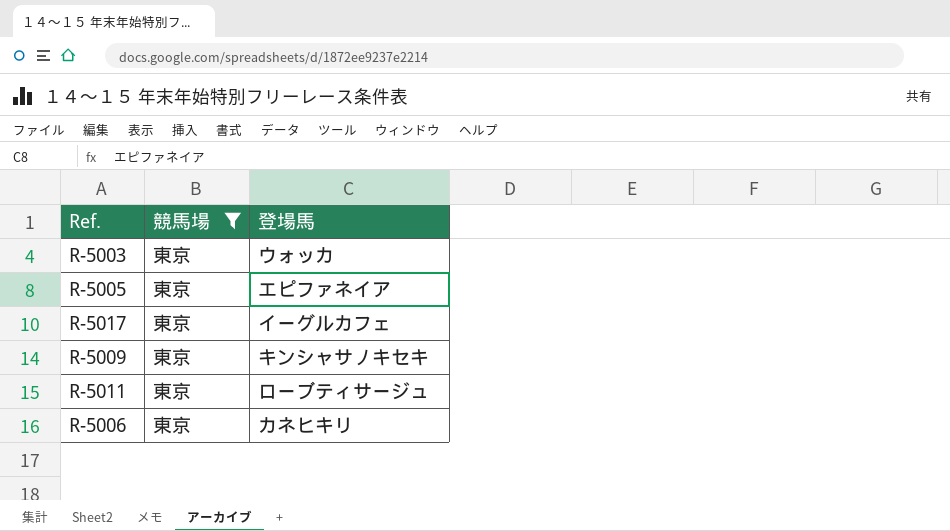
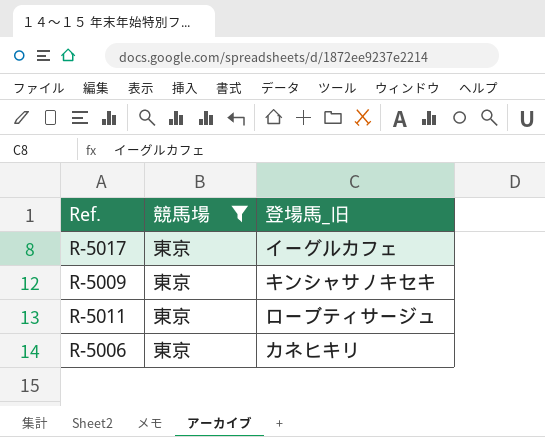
column name: 登場馬 -> 登場馬_旧
row R-5003: 東京 | ウォッカ -> none
row R-5005: 東京 | エピファネイア -> none

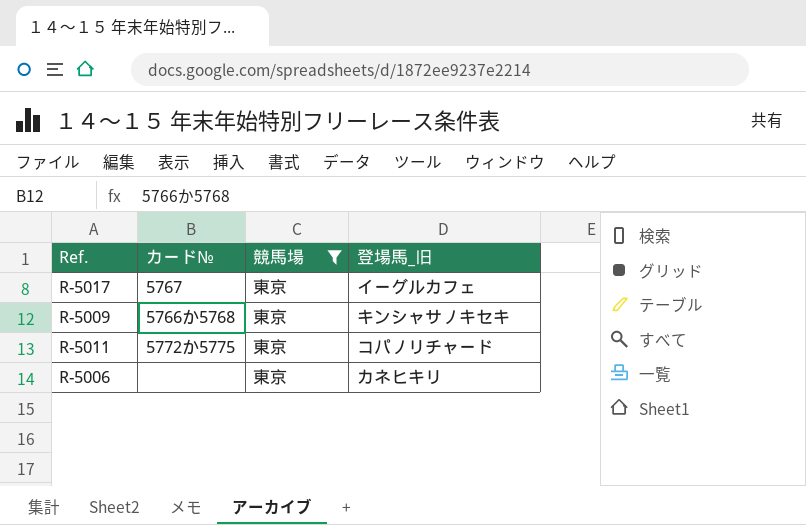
column カード№ | position: none -> 2
R-5011 | 登場馬_旧: ローブティサージュ -> コパノリチャード

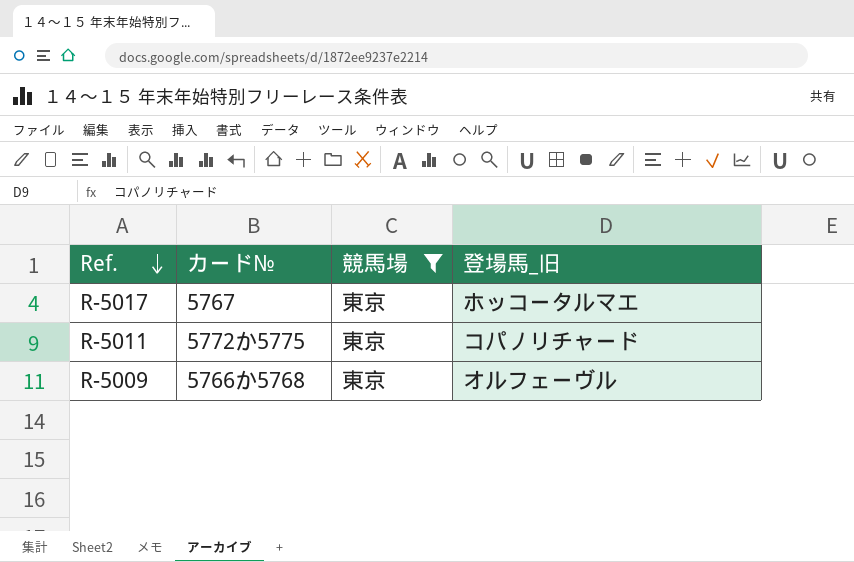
row order: none -> Ref. descending
row R-5006: none | 東京 | カネヒキリ -> none
R-5017 | 登場馬_旧: イーグルカフェ -> ホッコータルマエ
R-5009 | 登場馬_旧: キンシャサノキセキ -> オルフェーヴル

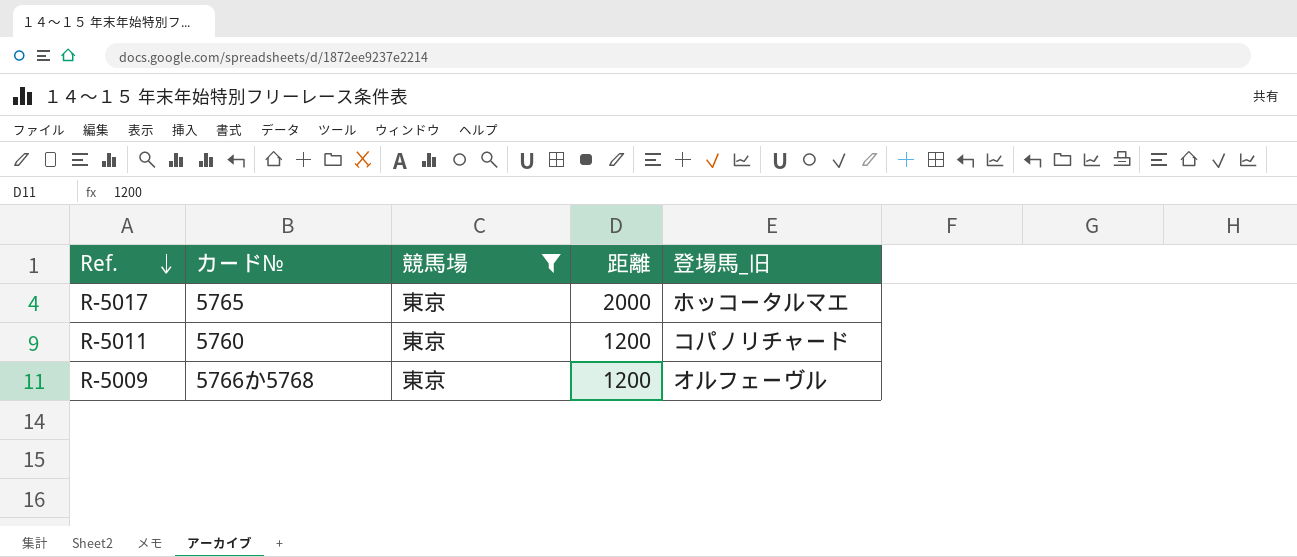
column 距離 | position: none -> 4
R-5017 | カード№: 5767 -> 5765
R-5011 | カード№: 5772か5775 -> 5760

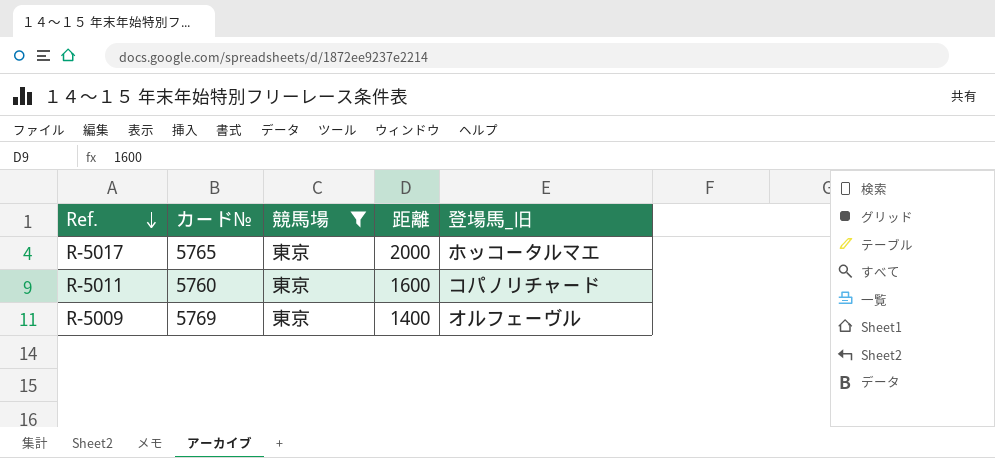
R-5011 | 距離: 1200 -> 1600
R-5009 | カード№: 5766か5768 -> 5769
R-5009 | 距離: 1200 -> 1400

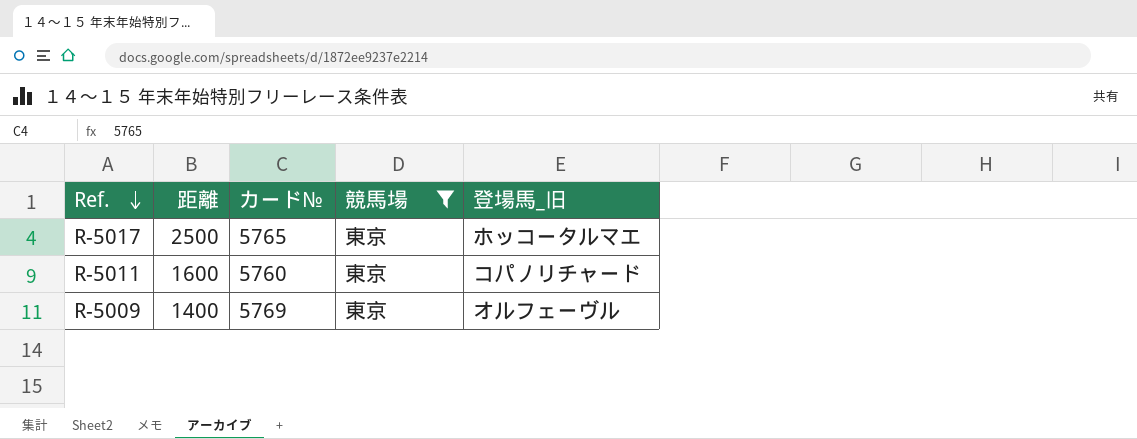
column 距離 | position: 4 -> 2
R-5017 | 距離: 2000 -> 2500

